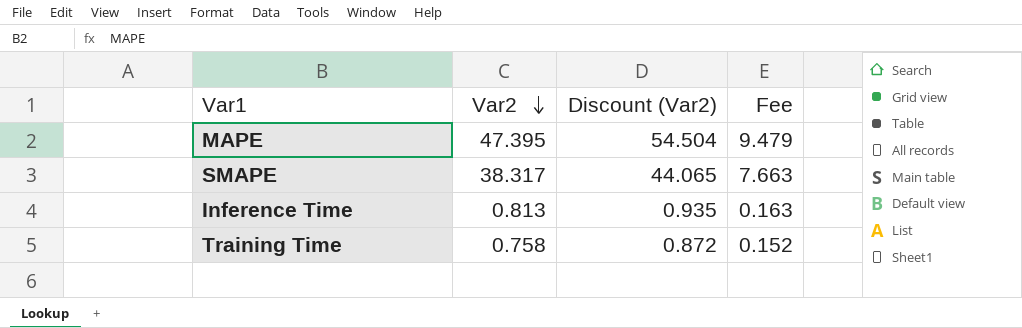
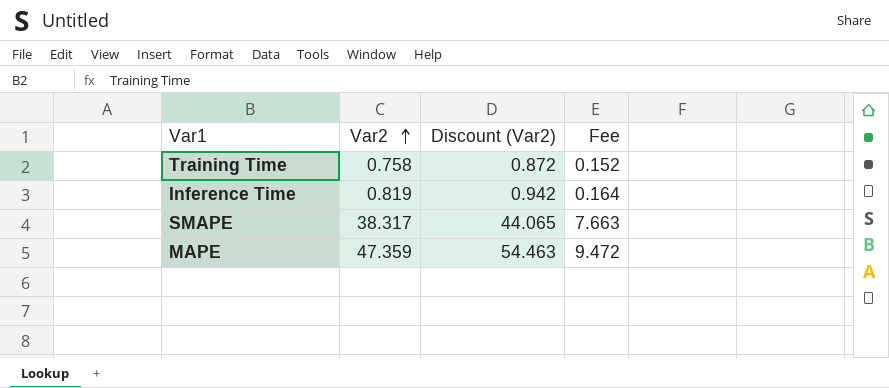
row order: Var2 descending -> Var2 ascending
Inference Time | Var2: 0.813 -> 0.819
Inference Time | Discount (Var2): 0.935 -> 0.942
Inference Time | Fee: 0.163 -> 0.164
MAPE | Var2: 47.395 -> 47.359
MAPE | Discount (Var2): 54.504 -> 54.463
MAPE | Fee: 9.479 -> 9.472

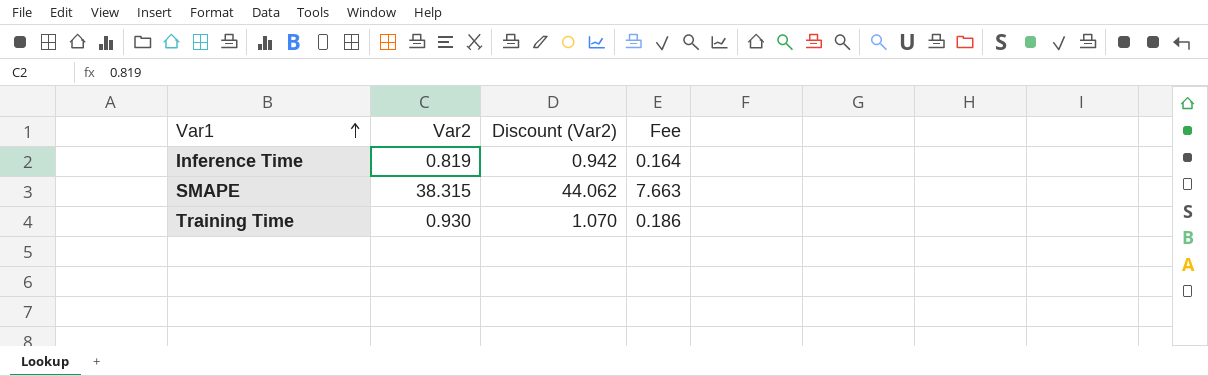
row order: Var2 ascending -> Var1 ascending
row MAPE: 47.359 | 54.463 | 9.472 -> none
SMAPE | Var2: 38.317 -> 38.315
SMAPE | Discount (Var2): 44.065 -> 44.062
Training Time | Var2: 0.758 -> 0.930
Training Time | Discount (Var2): 0.872 -> 1.070
Training Time | Fee: 0.152 -> 0.186

